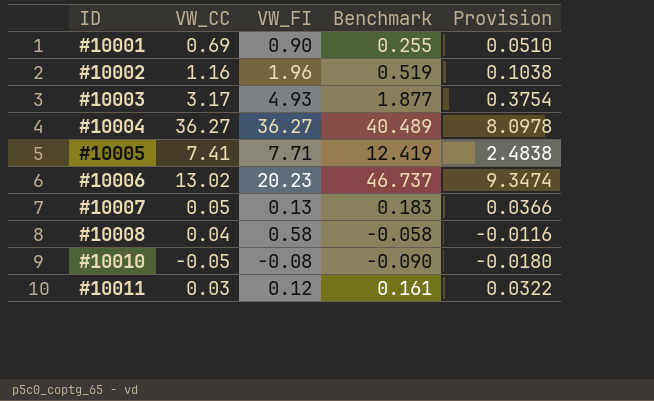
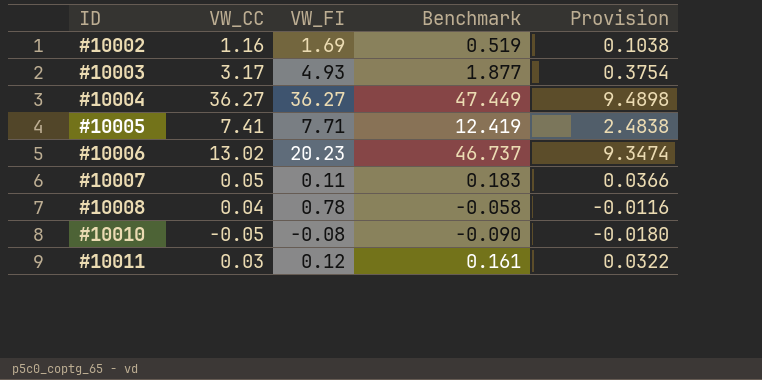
row #10001: 0.69 | 0.90 | 0.255 | 0.0510 -> none
#10002 | VW_FI: 1.96 -> 1.69
#10004 | Benchmark: 40.489 -> 47.449
#10004 | Provision: 8.0978 -> 9.4898
#10007 | VW_FI: 0.13 -> 0.11
#10008 | VW_FI: 0.58 -> 0.78

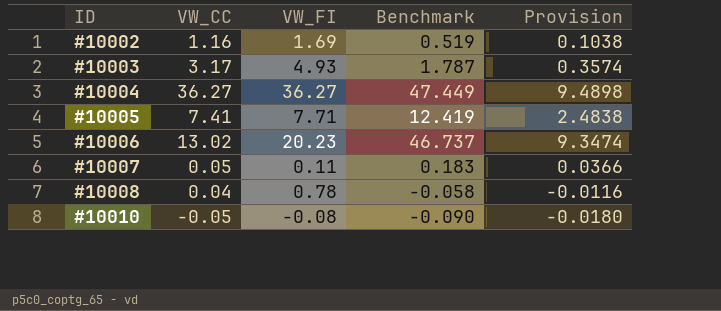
row #10011: 0.03 | 0.12 | 0.161 | 0.0322 -> none
#10003 | Benchmark: 1.877 -> 1.787
#10003 | Provision: 0.3754 -> 0.3574

